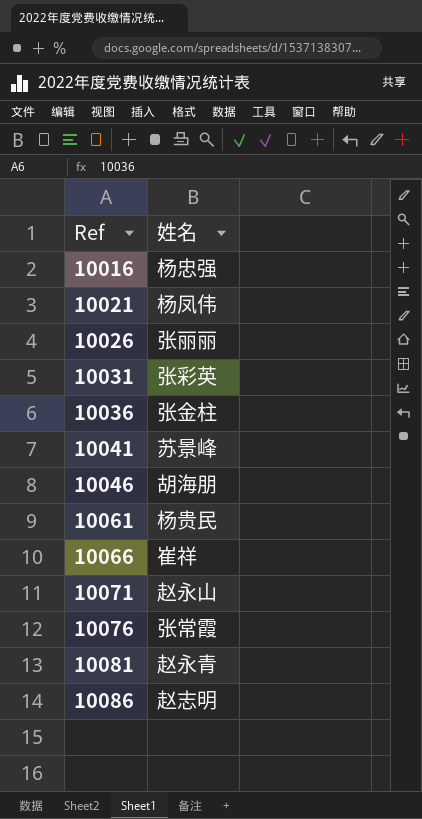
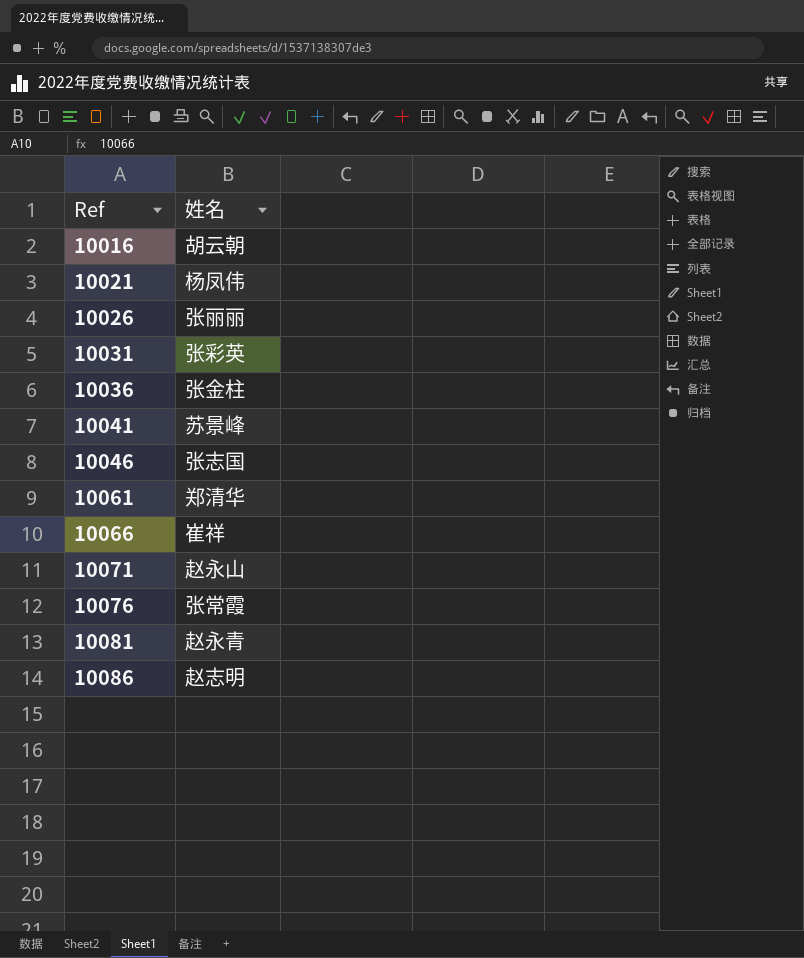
10016 | 姓名: 杨忠强 -> 胡云朝
10046 | 姓名: 胡海朋 -> 张志国
10061 | 姓名: 杨贵民 -> 郑清华

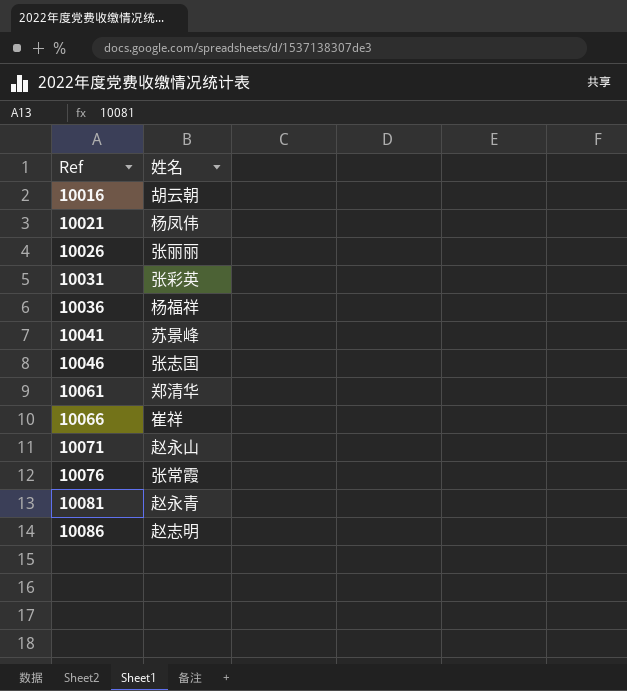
10036 | 姓名: 张金柱 -> 杨福祥

